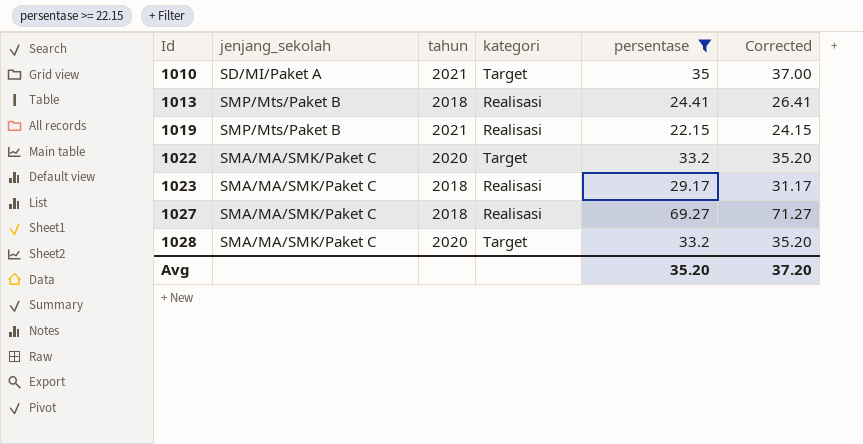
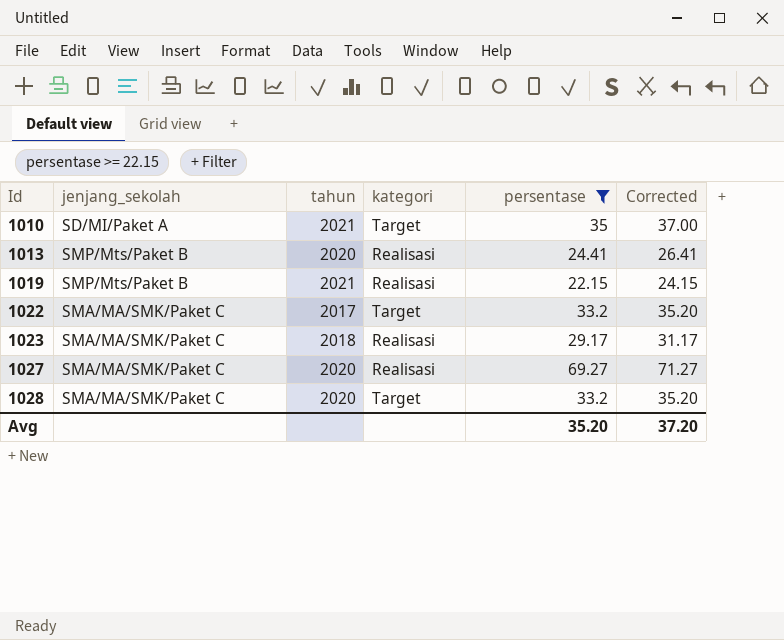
1013 | tahun: 2018 -> 2020
1022 | tahun: 2020 -> 2017
1027 | tahun: 2018 -> 2020

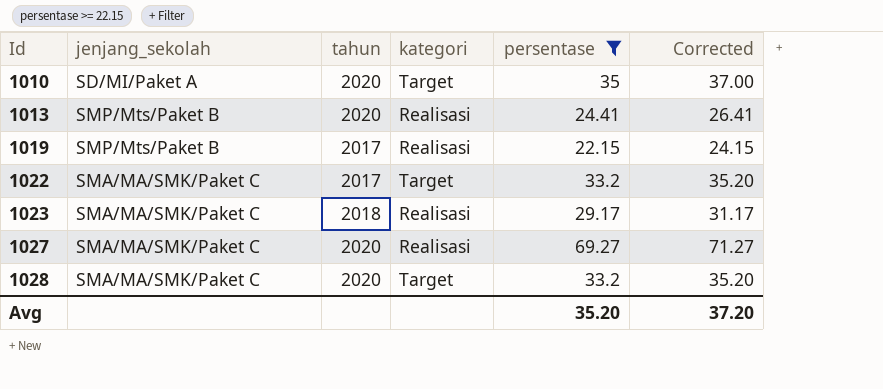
1010 | tahun: 2021 -> 2020
1019 | tahun: 2021 -> 2017

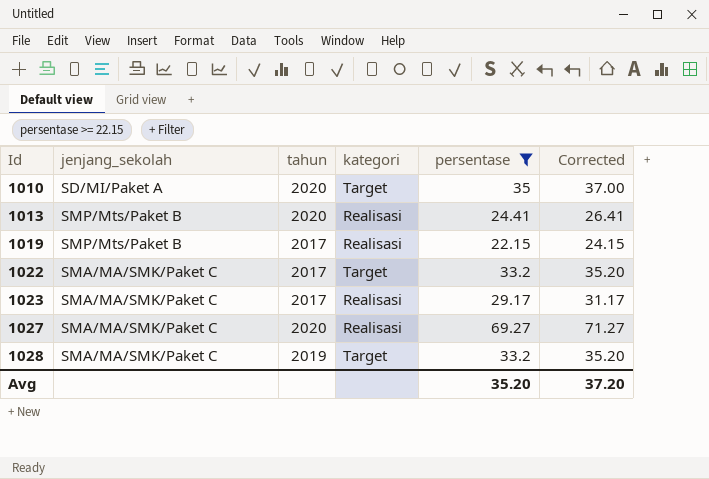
1023 | tahun: 2018 -> 2017
1028 | tahun: 2020 -> 2019

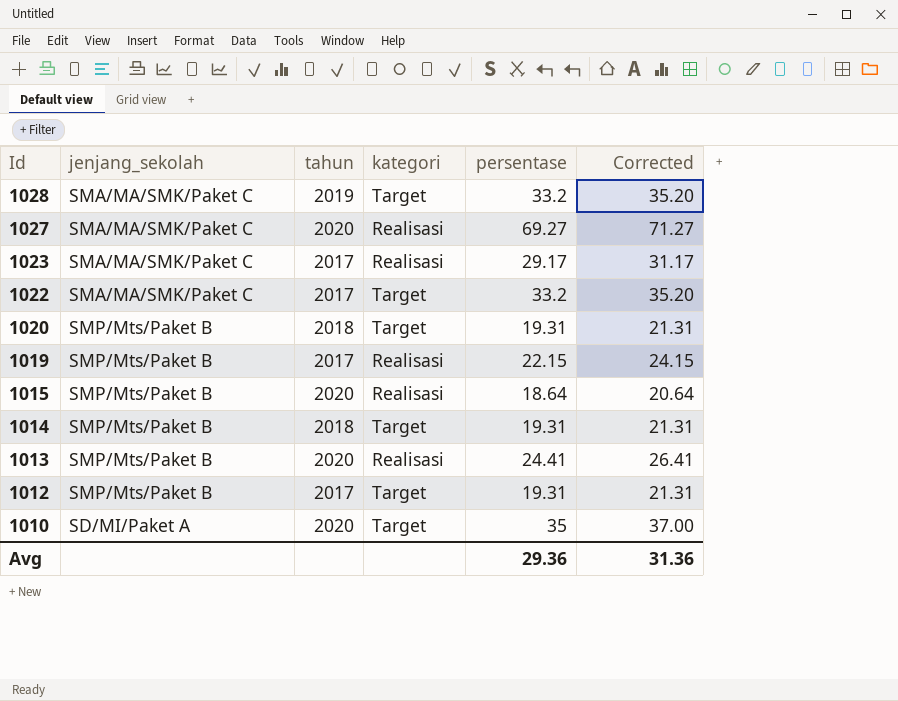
filter: persentase >= 22.15 -> none
row order: Id ascending -> Id descending
Avg | persentase: 35.20 -> 29.36
Avg | Corrected: 37.20 -> 31.36

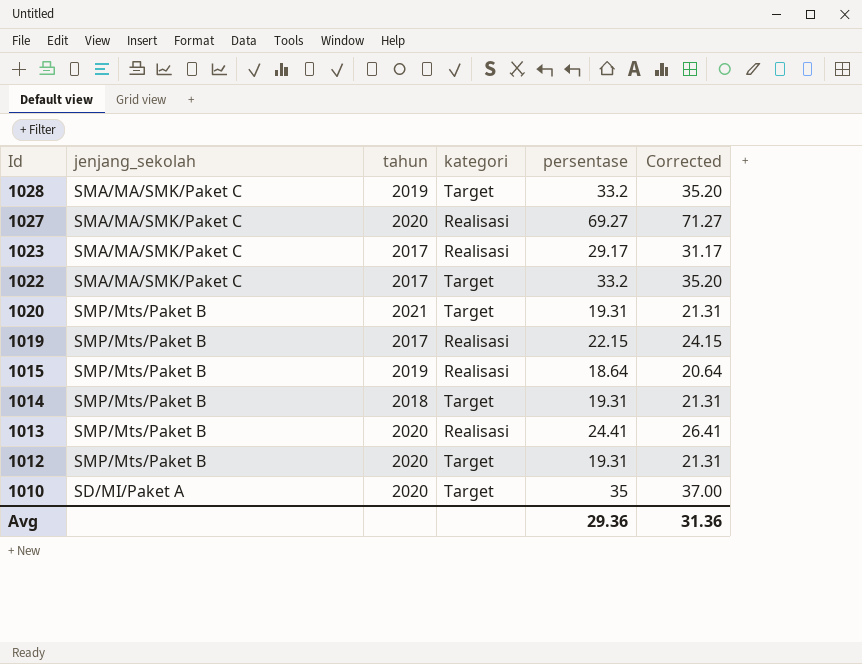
1020 | tahun: 2018 -> 2021
1015 | tahun: 2020 -> 2019
1012 | tahun: 2017 -> 2020

